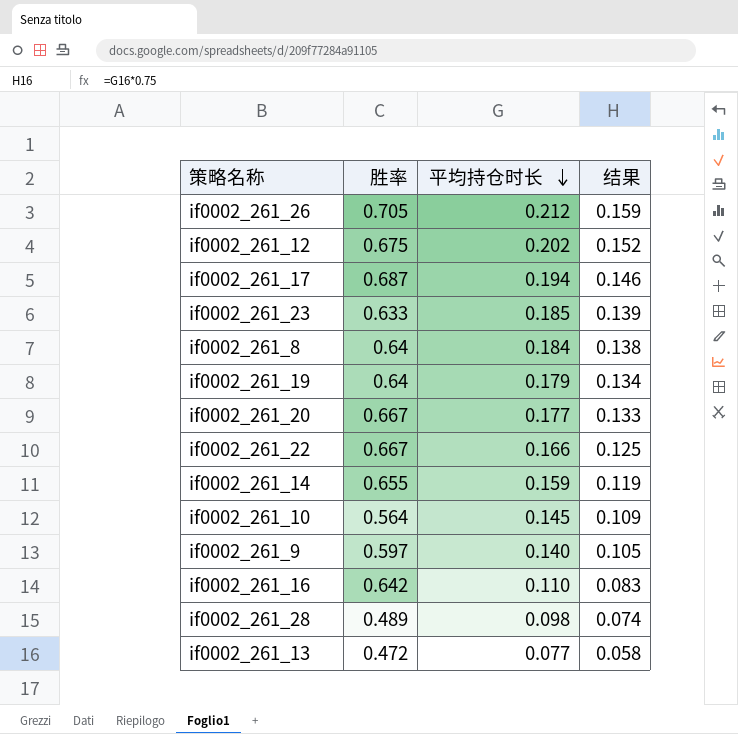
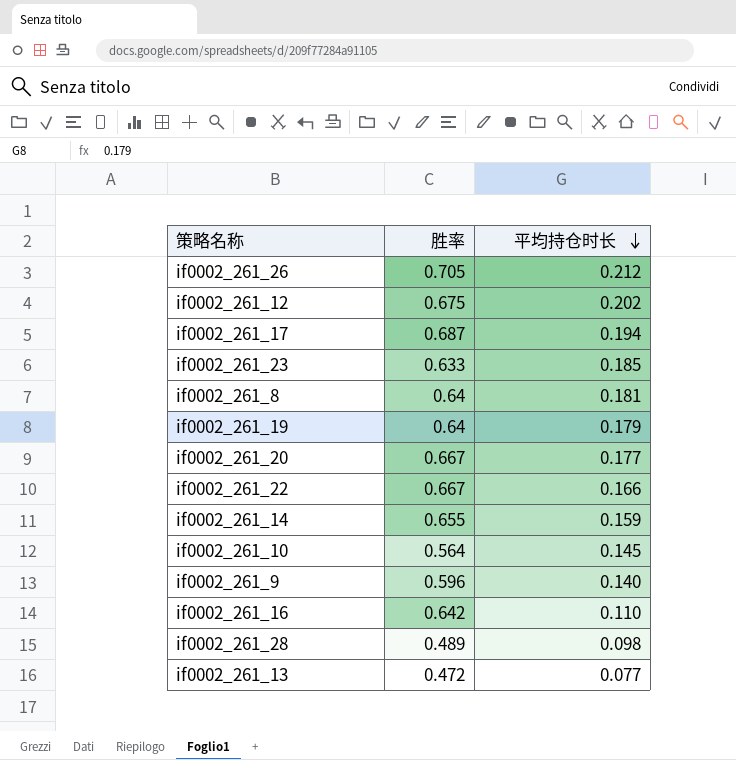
column 结果 | formula: [平均持仓时长] * 0.75 -> none
if0002_261_8 | 平均持仓时长: 0.184 -> 0.181
if0002_261_9 | 胜率: 0.597 -> 0.596

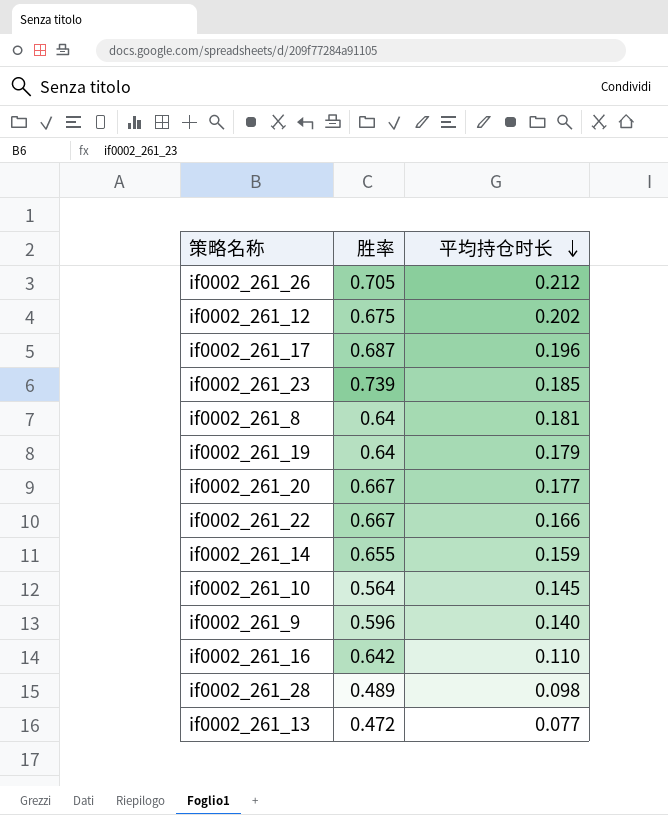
if0002_261_17 | 平均持仓时长: 0.194 -> 0.196
if0002_261_23 | 胜率: 0.633 -> 0.739

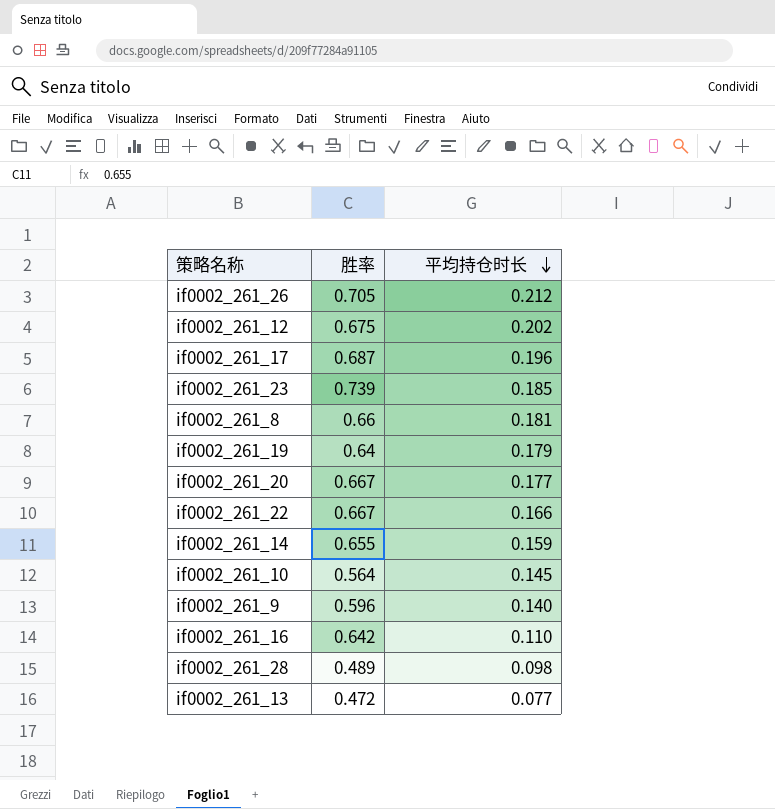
if0002_261_8 | 胜率: 0.64 -> 0.66

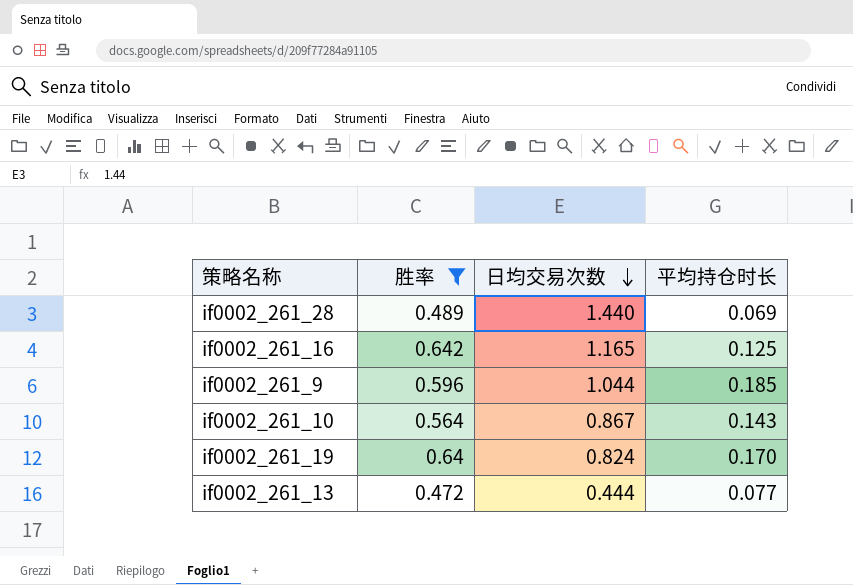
filter: none -> 胜率 <= 0.642
row order: 平均持仓时长 descending -> 日均交易次数 descending
column 日均交易次数 | position: none -> 3
if0002_261_28 | 平均持仓时长: 0.098 -> 0.069
if0002_261_16 | 平均持仓时长: 0.110 -> 0.125
if0002_261_9 | 平均持仓时长: 0.140 -> 0.185
if0002_261_10 | 平均持仓时长: 0.145 -> 0.143
if0002_261_19 | 平均持仓时长: 0.179 -> 0.170

